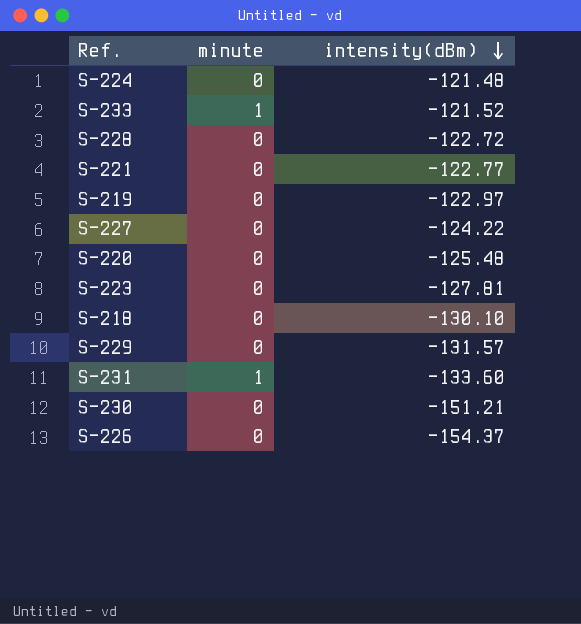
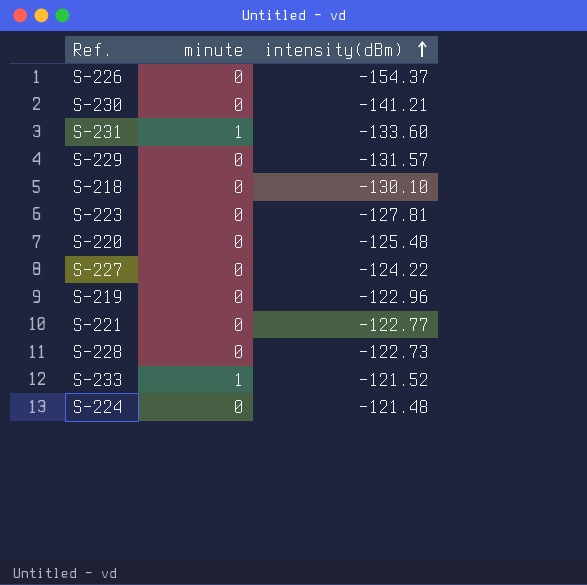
row order: intensity(dBm) descending -> intensity(dBm) ascending
S-230 | intensity(dBm): -151.21 -> -141.21
S-219 | intensity(dBm): -122.97 -> -122.96
S-228 | intensity(dBm): -122.72 -> -122.73

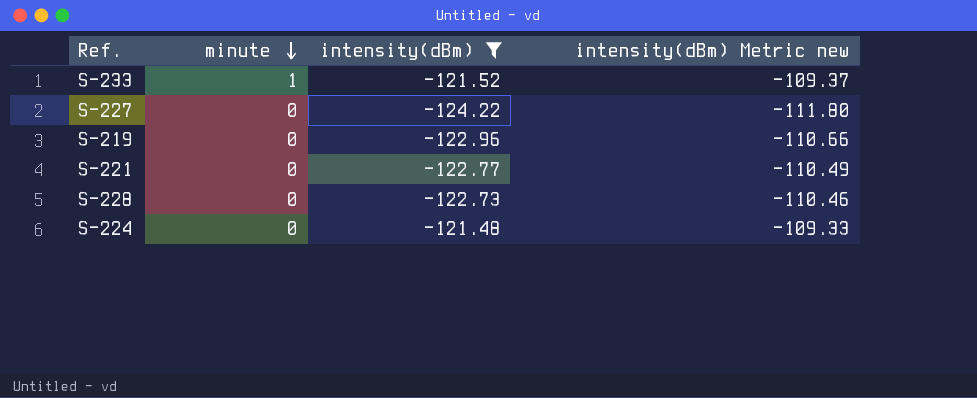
filter: none -> intensity(dBm) >= -124.22
row order: intensity(dBm) ascending -> minute descending
column intensity(dBm) Metric new | formula: none -> [intensity(dBm)] * 0.9

